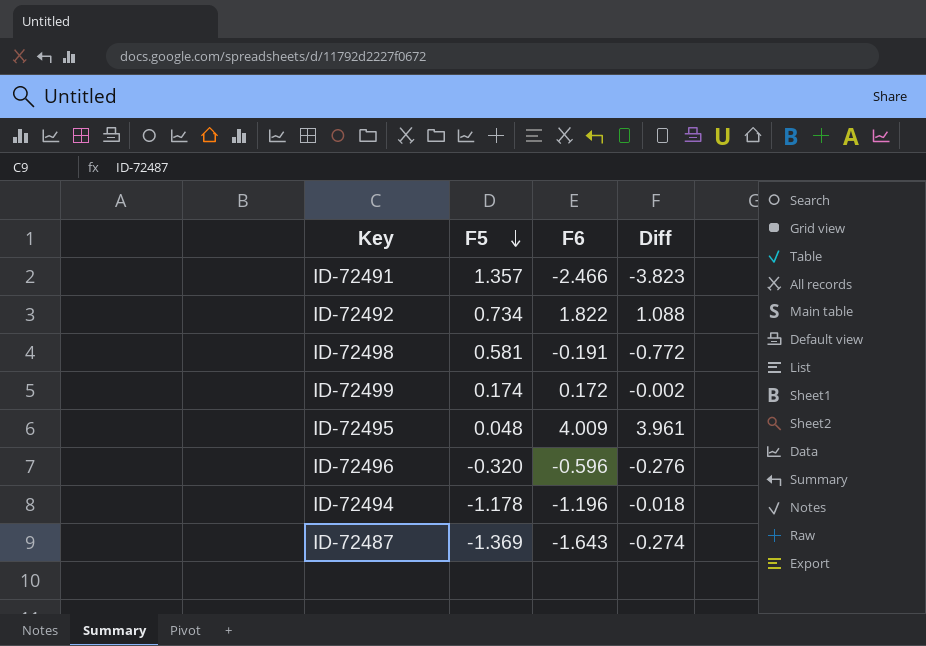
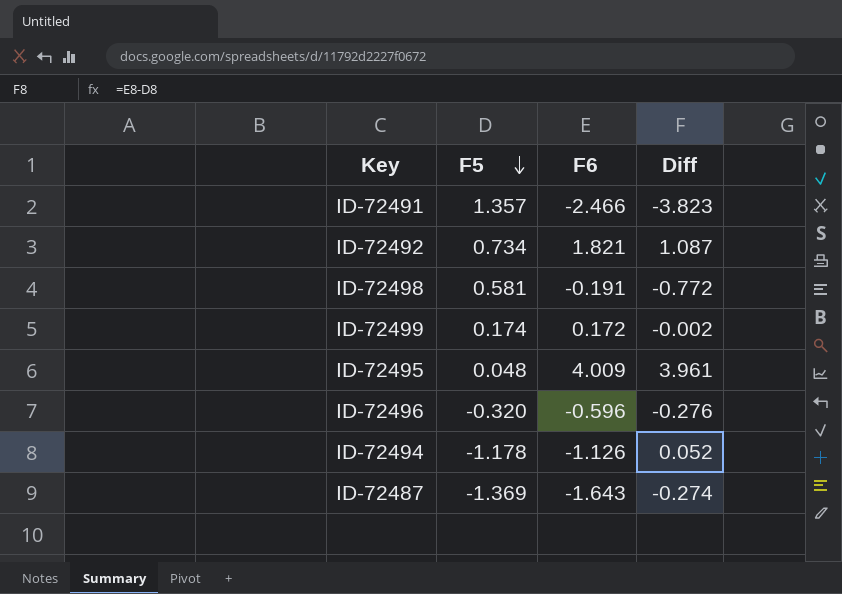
ID-72492 | F6: 1.822 -> 1.821
ID-72492 | Diff: 1.088 -> 1.087
ID-72494 | F6: -1.196 -> -1.126
ID-72494 | Diff: -0.018 -> 0.052

